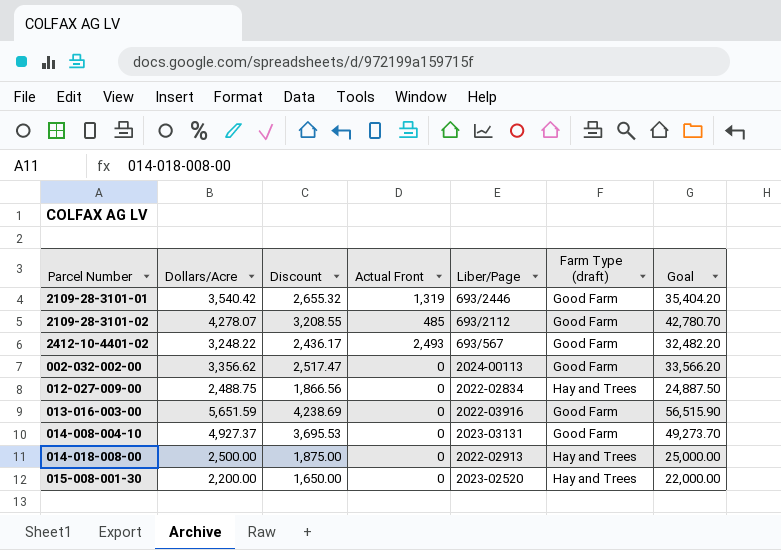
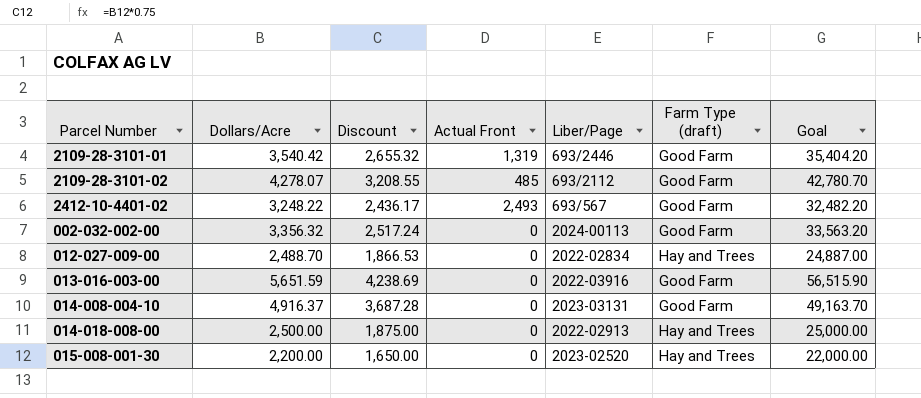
002-032-002-00 | Dollars/Acre: 3,356.62 -> 3,356.32
002-032-002-00 | Discount: 2,517.47 -> 2,517.24
002-032-002-00 | Goal: 33,566.20 -> 33,563.20
012-027-009-00 | Dollars/Acre: 2,488.75 -> 2,488.70
012-027-009-00 | Discount: 1,866.56 -> 1,866.53
012-027-009-00 | Goal: 24,887.50 -> 24,887.00
014-008-004-10 | Dollars/Acre: 4,927.37 -> 4,916.37
014-008-004-10 | Discount: 3,695.53 -> 3,687.28
014-008-004-10 | Goal: 49,273.70 -> 49,163.70

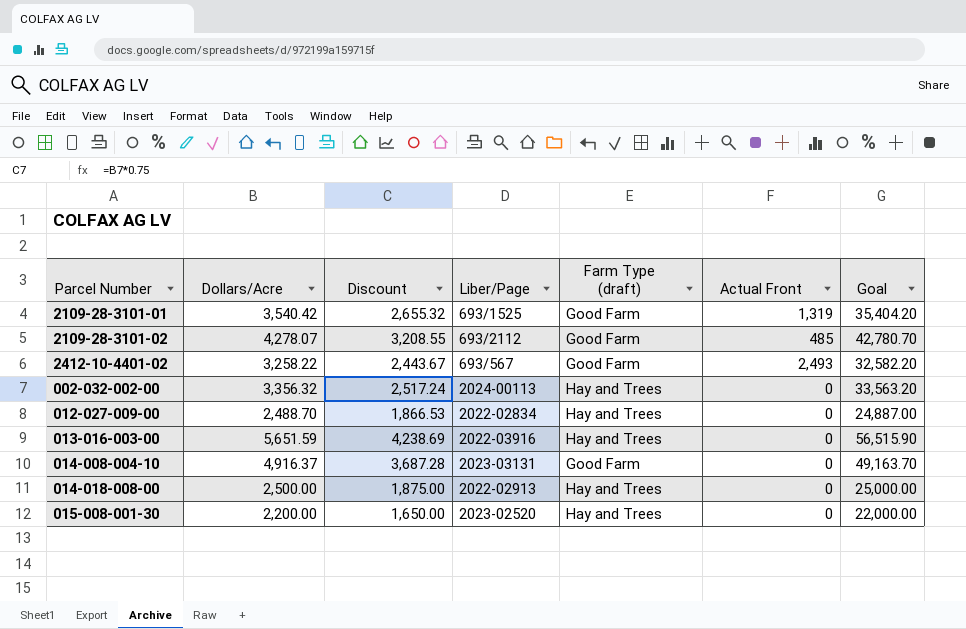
column Actual Front | position: 4 -> 6
2109-28-3101-01 | Liber/Page: 693/2446 -> 693/1525
2412-10-4401-02 | Dollars/Acre: 3,248.22 -> 3,258.22
2412-10-4401-02 | Discount: 2,436.17 -> 2,443.67
2412-10-4401-02 | Goal: 32,482.20 -> 32,582.20
002-032-002-00 | Farm Type (draft): Good Farm -> Hay and Trees
013-016-003-00 | Farm Type (draft): Good Farm -> Hay and Trees

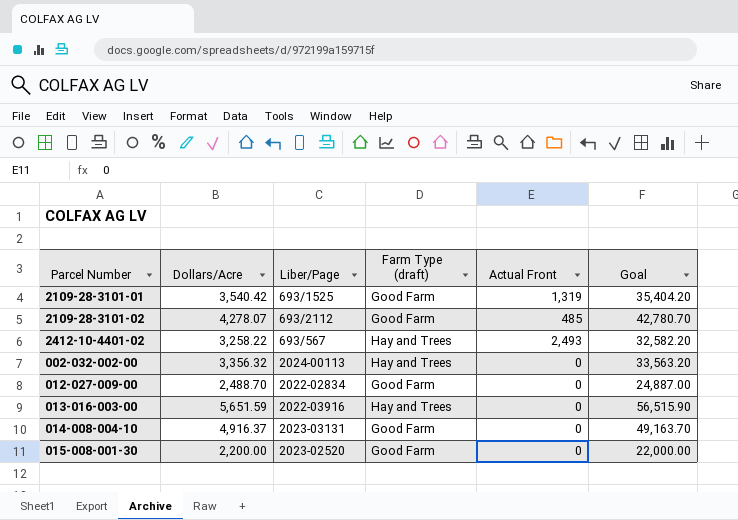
column Discount | formula: [Dollars/Acre] * 0.75 -> none
row 014-018-008-00: 2,500.00 | 1,875.00 | 2022-02913 | Hay and Trees | 0 | 25,000.00 -> none
2412-10-4401-02 | Farm Type (draft): Good Farm -> Hay and Trees
012-027-009-00 | Farm Type (draft): Hay and Trees -> Good Farm
015-008-001-30 | Farm Type (draft): Hay and Trees -> Good Farm

